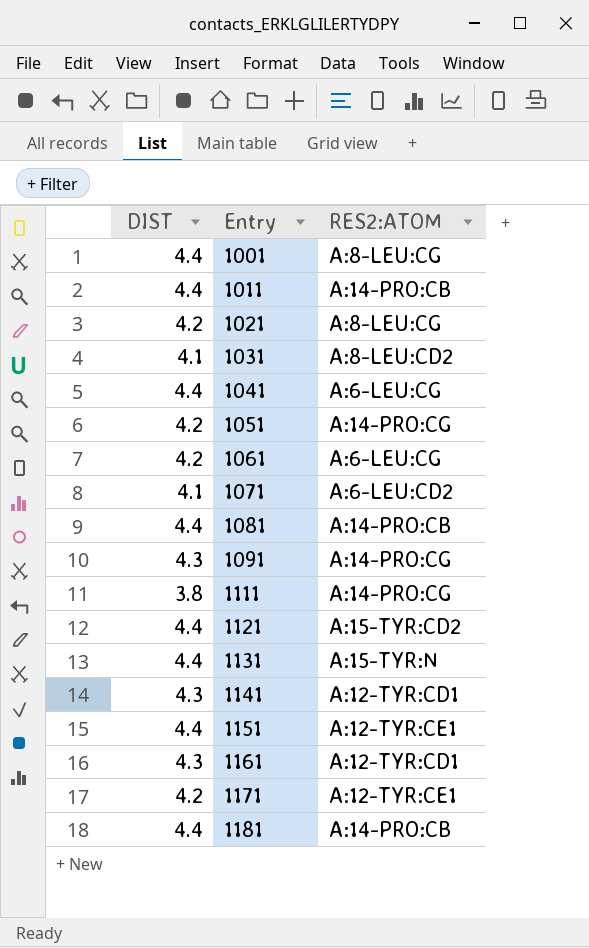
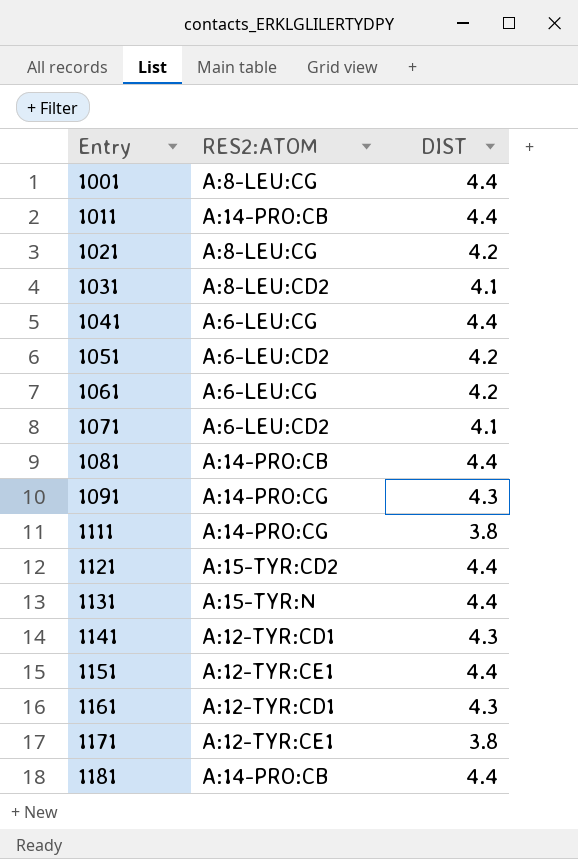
column DIST | position: 1 -> 3
1051 | RES2:ATOM: A:14-PRO:CG -> A:6-LEU:CD2
1171 | DIST: 4.2 -> 3.8

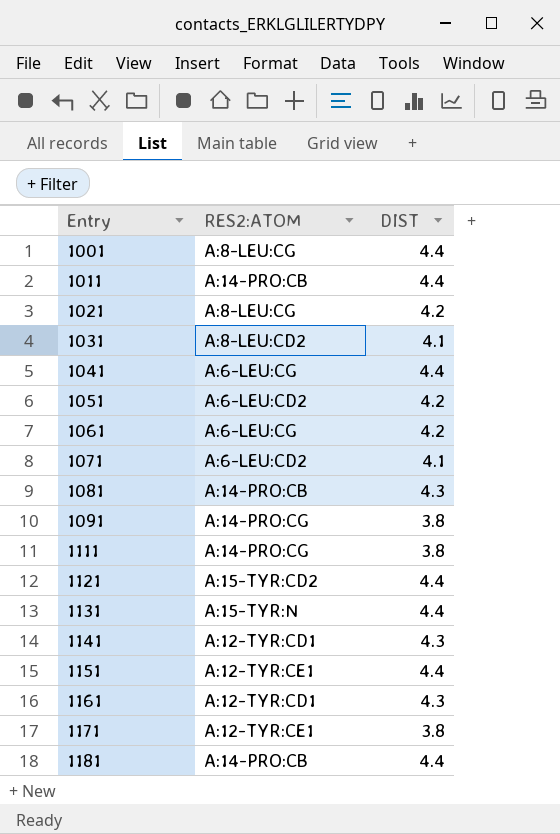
1081 | DIST: 4.4 -> 4.3
1091 | DIST: 4.3 -> 3.8

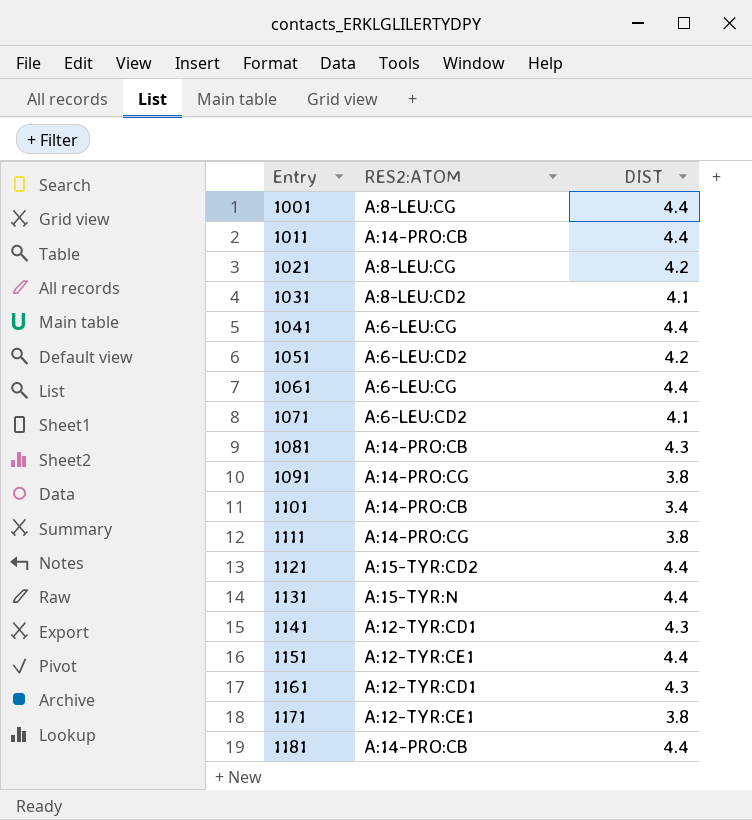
1061 | DIST: 4.2 -> 4.4
row 1101: none -> A:14-PRO:CB | 3.4

